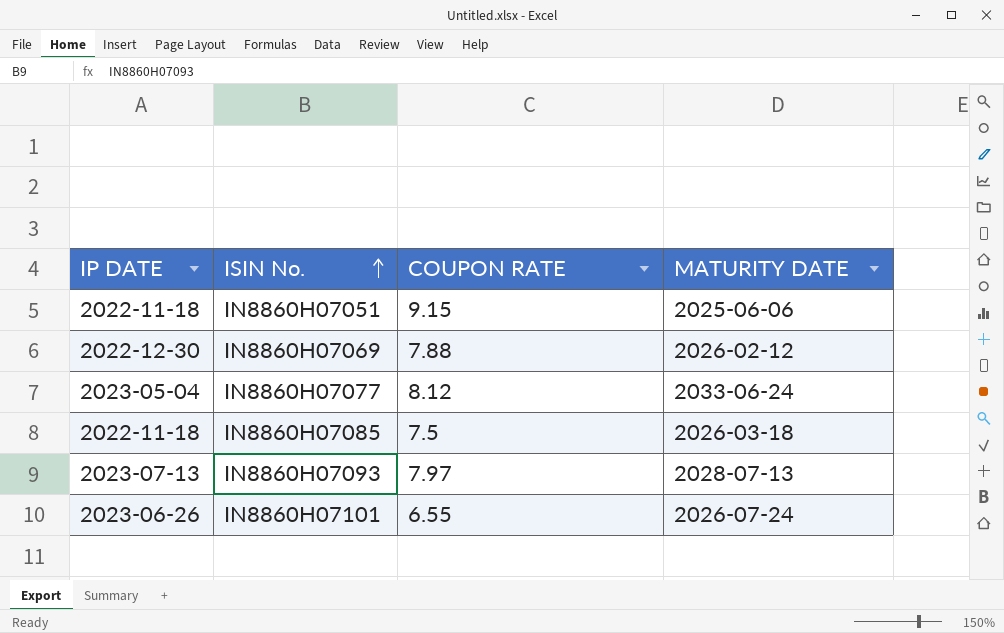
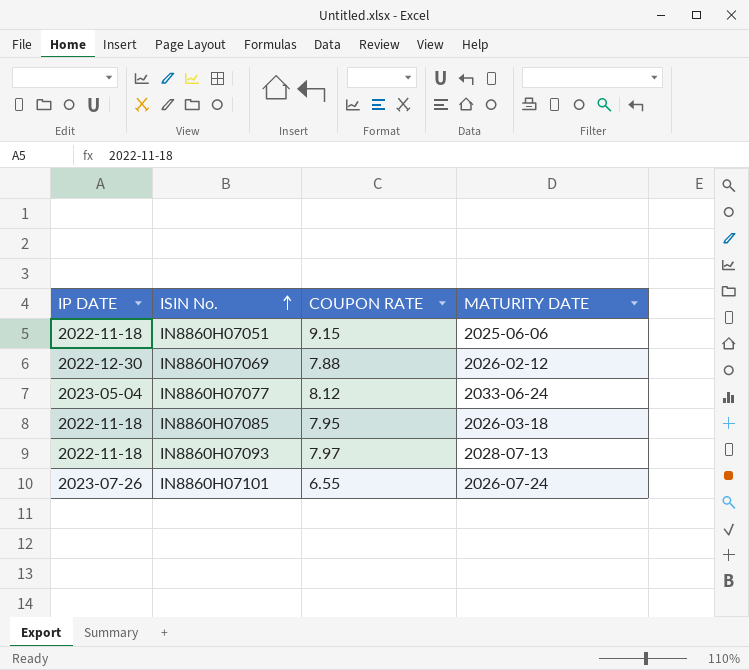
IN8860H07085 | COUPON RATE: 7.5 -> 7.95
IN8860H07093 | IP DATE: 2023-07-13 -> 2022-11-18
IN8860H07101 | IP DATE: 2023-06-26 -> 2023-07-26

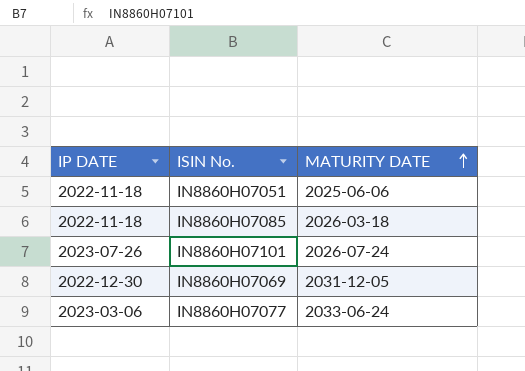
row order: ISIN No. ascending -> MATURITY DATE ascending
column COUPON RATE | position: 3 -> none
row IN8860H07093: 2022-11-18 | 7.97 | 2028-07-13 -> none
IN8860H07069 | MATURITY DATE: 2026-02-12 -> 2031-12-05
IN8860H07077 | IP DATE: 2023-05-04 -> 2023-03-06

